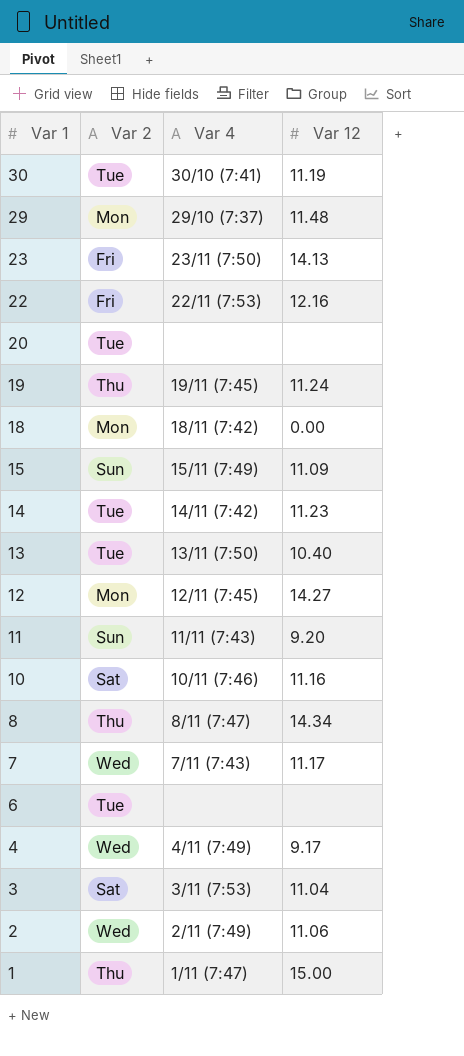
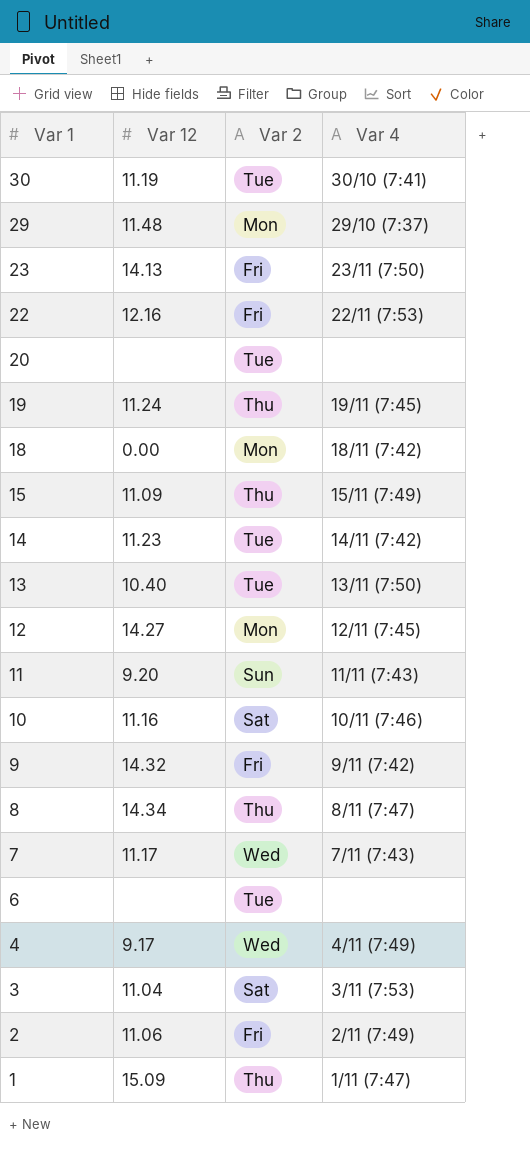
column Var 12 | position: 4 -> 2
15 | Var 2: Sun -> Thu
row 9: none -> 14.32 | Fri | 9/11 (7:42)
2 | Var 2: Wed -> Fri
1 | Var 12: 15.00 -> 15.09

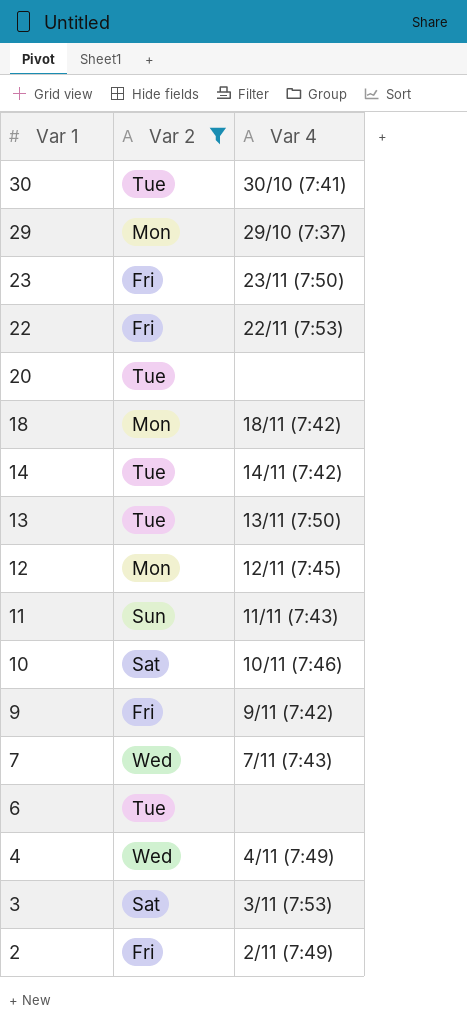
filter: none -> Var 2 != Thu
column Var 12 | position: 2 -> none

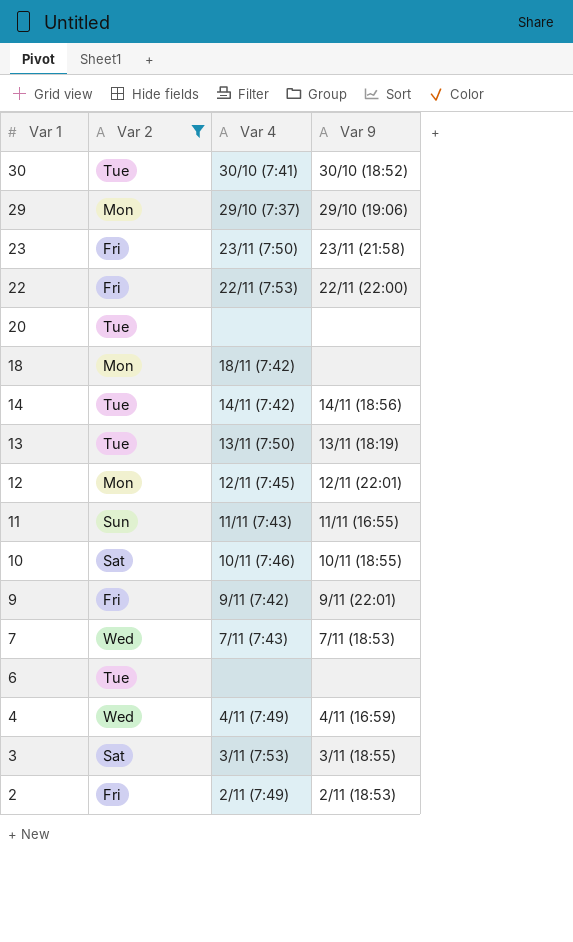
column Var 9 | position: none -> 4

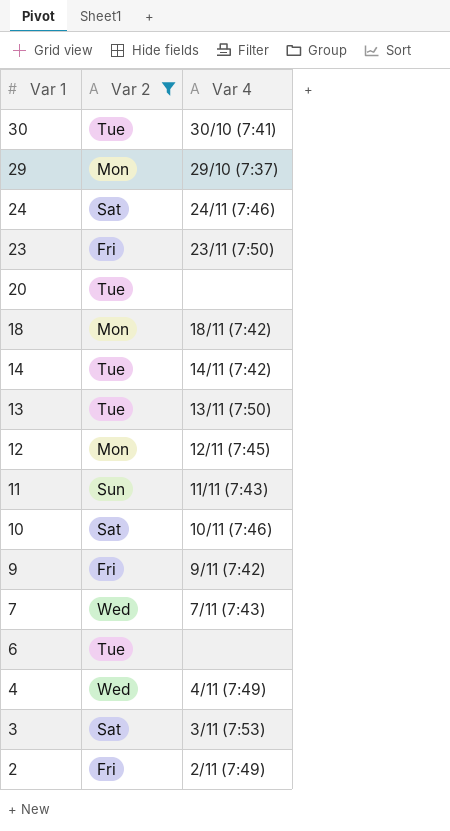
column Var 9 | position: 4 -> none
row 22: Fri | 22/11 (7:53) | 22/11 (22:00) -> none
row 24: none -> Sat | 24/11 (7:46)

